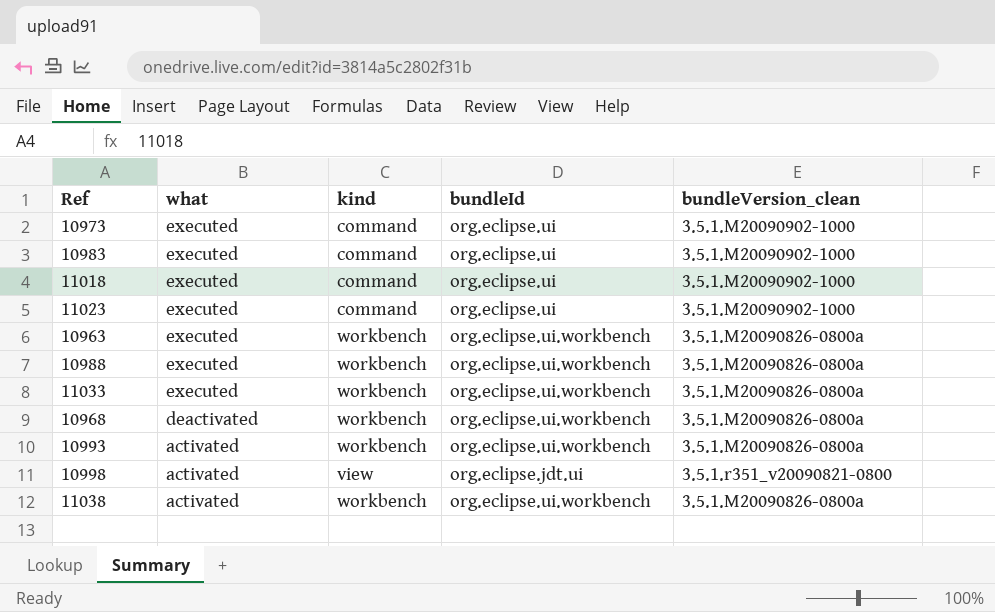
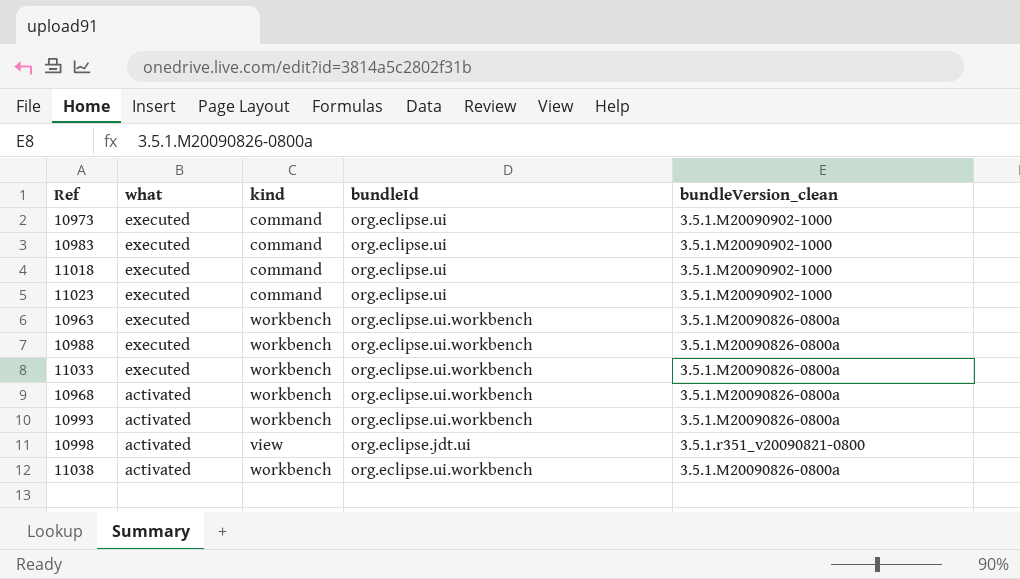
10968 | what: deactivated -> activated

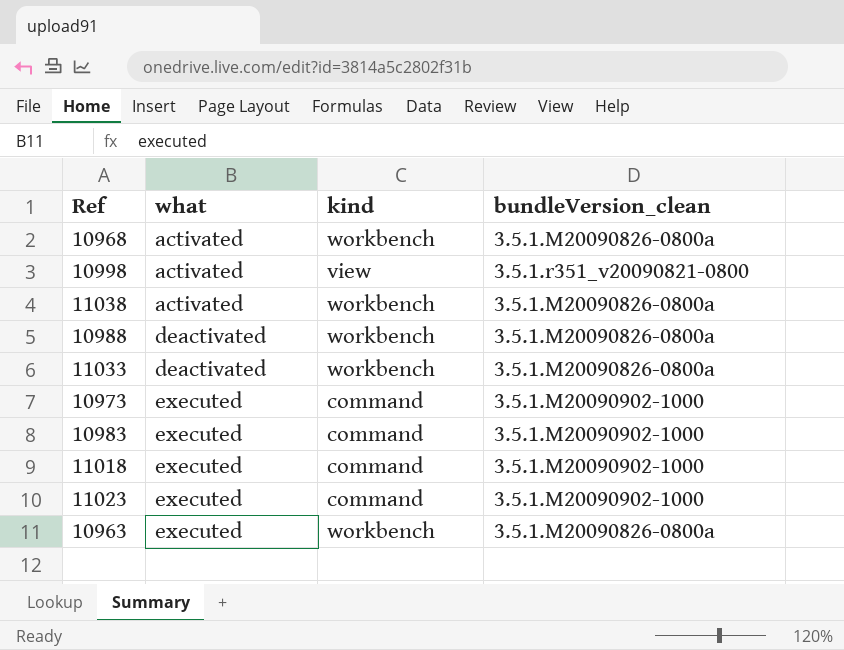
row order: what descending -> what ascending
column bundleId | position: 4 -> none
row 10993: activated | workbench | org.eclipse.ui.workbench | 3.5.1.M20090826-0800a -> none
10988 | what: executed -> deactivated
11033 | what: executed -> deactivated

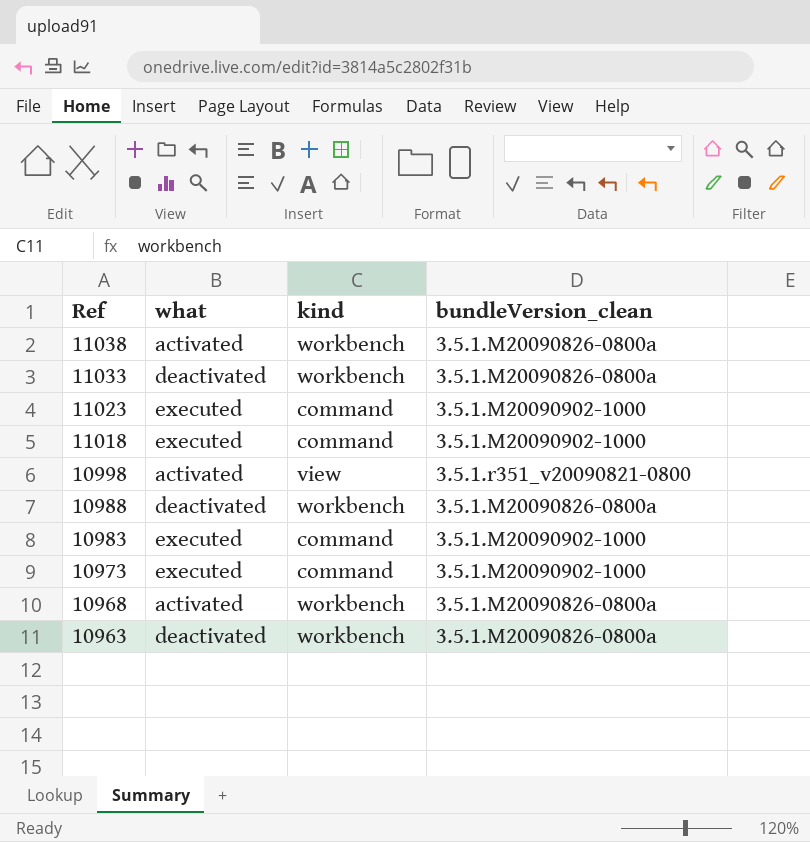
row order: what ascending -> Ref descending
10963 | what: executed -> deactivated

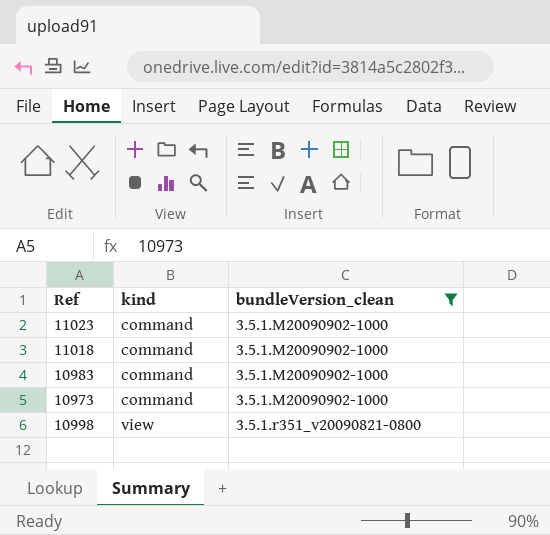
filter: none -> bundleVersion_clean != 3.5.1.M20090826-0800a
row order: Ref descending -> kind ascending
column what | position: 2 -> none

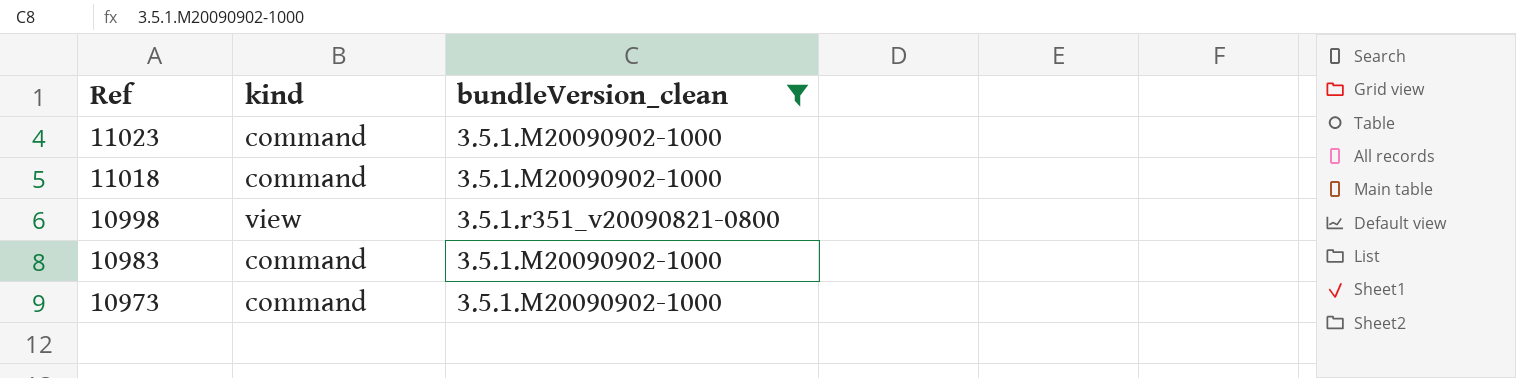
row order: kind ascending -> Ref descending

